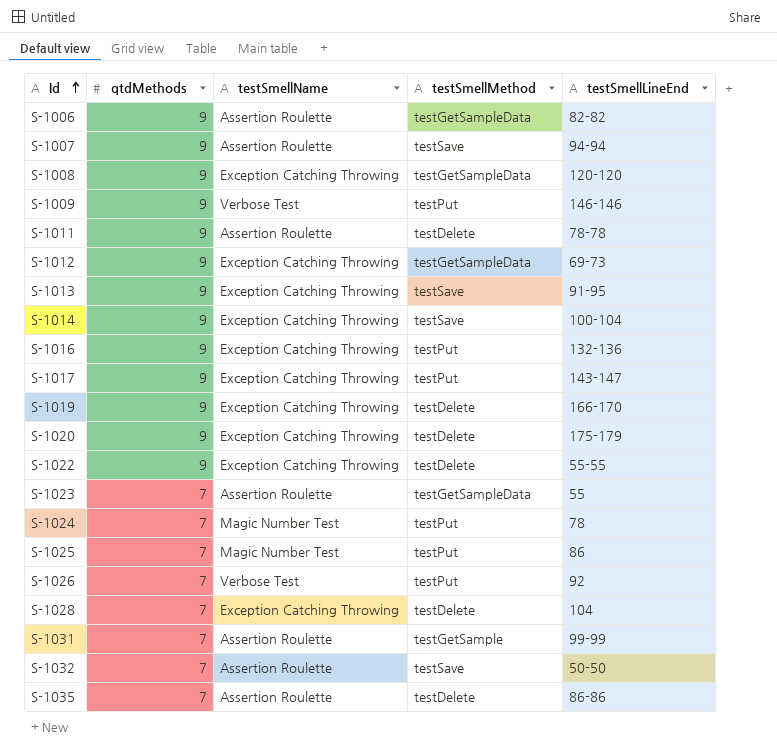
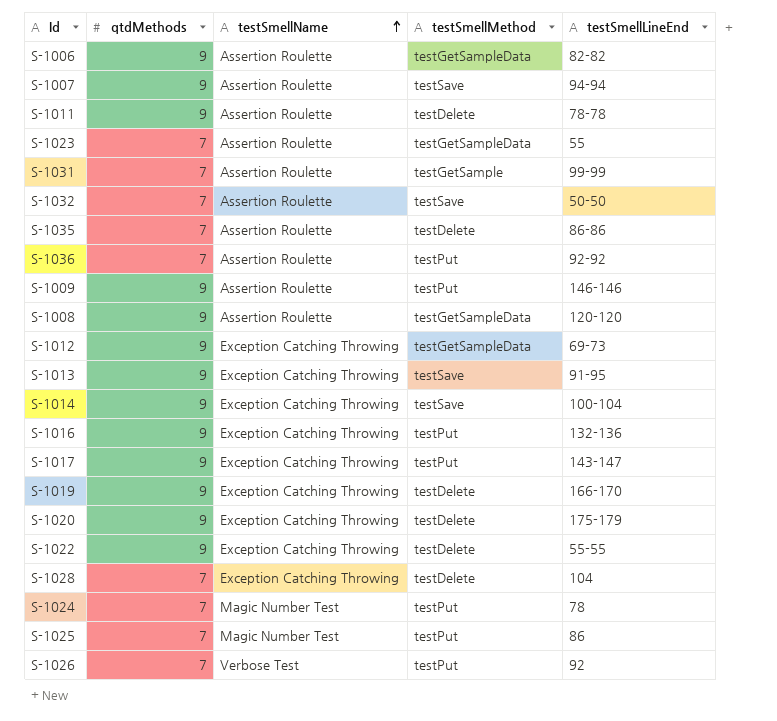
row order: Id ascending -> testSmellName ascending
row S-1036: none -> 7 | Assertion Roulette | testPut | 92-92
S-1009 | testSmellName: Verbose Test -> Assertion Roulette
S-1008 | testSmellName: Exception Catching Throwing -> Assertion Roulette

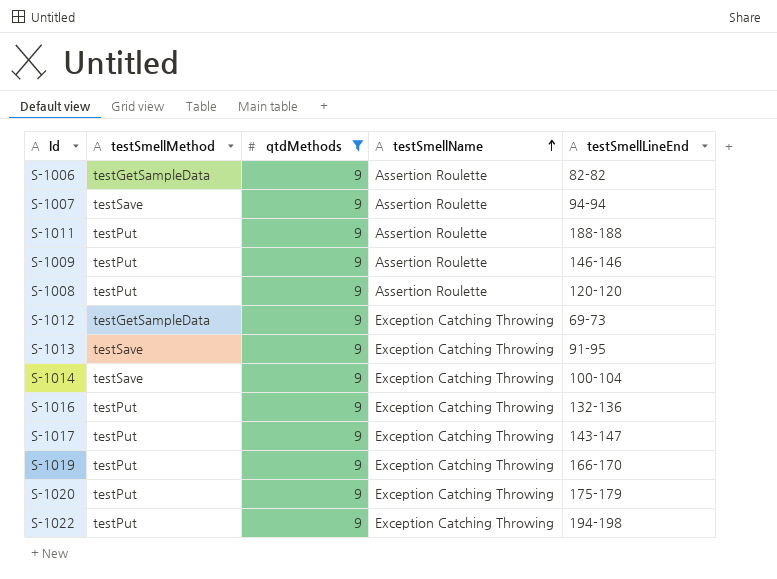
filter: none -> qtdMethods = 9
column testSmellMethod | position: 4 -> 2
S-1011 | testSmellMethod: testDelete -> testPut
S-1011 | testSmellLineEnd: 78-78 -> 188-188
S-1008 | testSmellMethod: testGetSampleData -> testPut
S-1019 | testSmellMethod: testDelete -> testPut
S-1020 | testSmellMethod: testDelete -> testPut
S-1022 | testSmellMethod: testDelete -> testPut
S-1022 | testSmellLineEnd: 55-55 -> 194-198

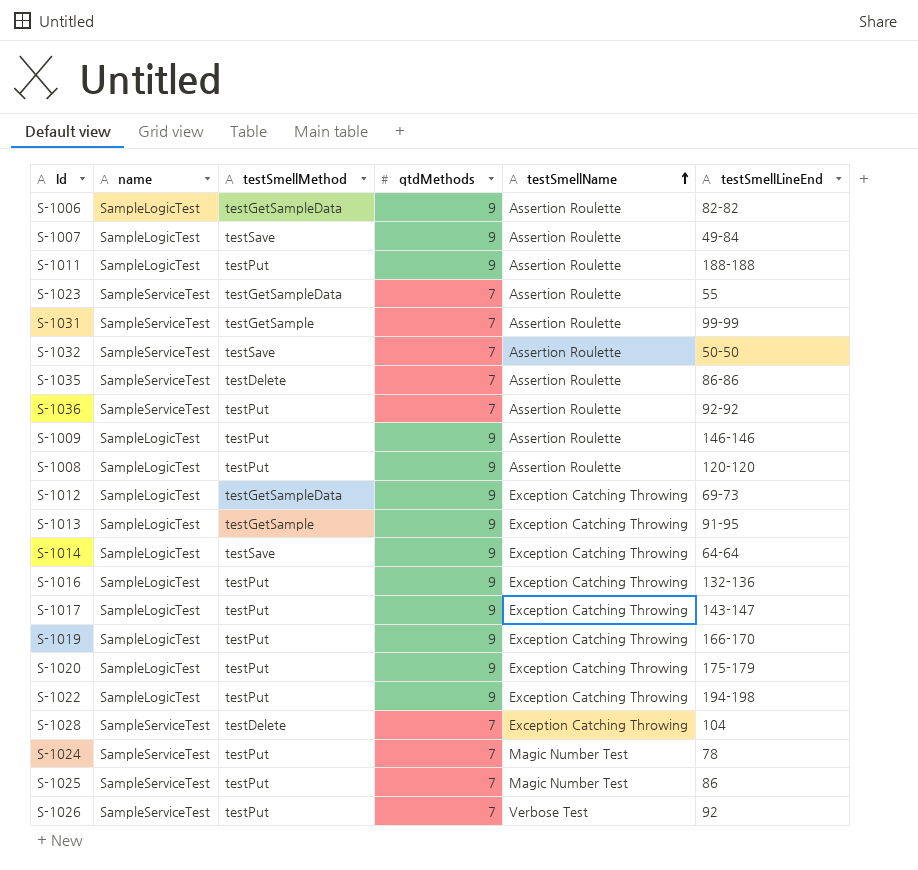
filter: qtdMethods = 9 -> none
column name | position: none -> 2
S-1007 | testSmellLineEnd: 94-94 -> 49-84
S-1013 | testSmellMethod: testSave -> testGetSample
S-1014 | testSmellLineEnd: 100-104 -> 64-64

